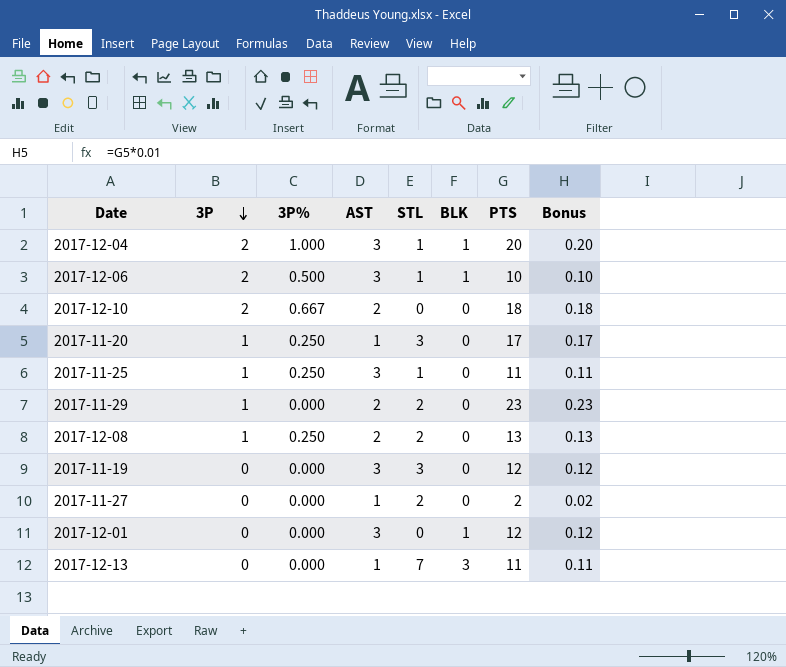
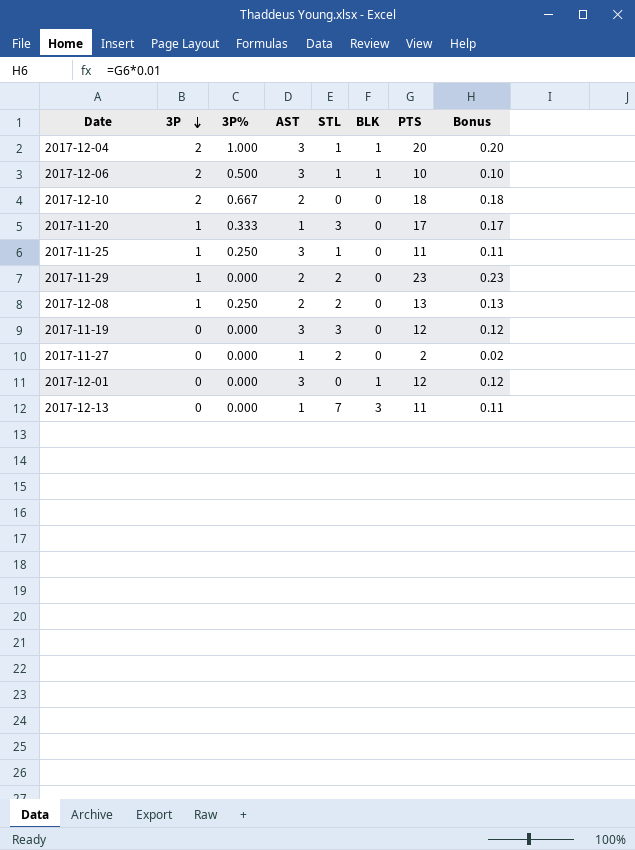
2017-11-20 | 3P%: 0.250 -> 0.333

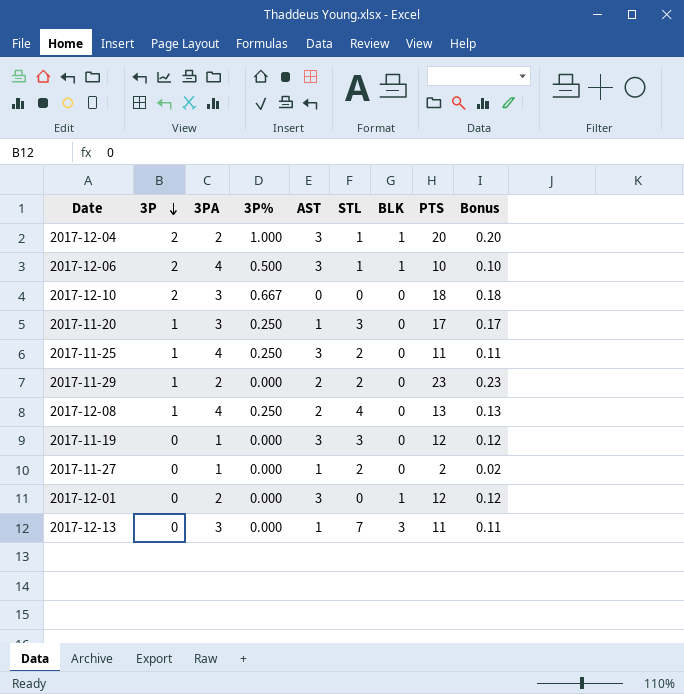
column 3PA | position: none -> 3
2017-12-10 | AST: 2 -> 0
2017-11-20 | 3P%: 0.333 -> 0.250
2017-11-25 | STL: 1 -> 2
2017-12-08 | STL: 2 -> 4

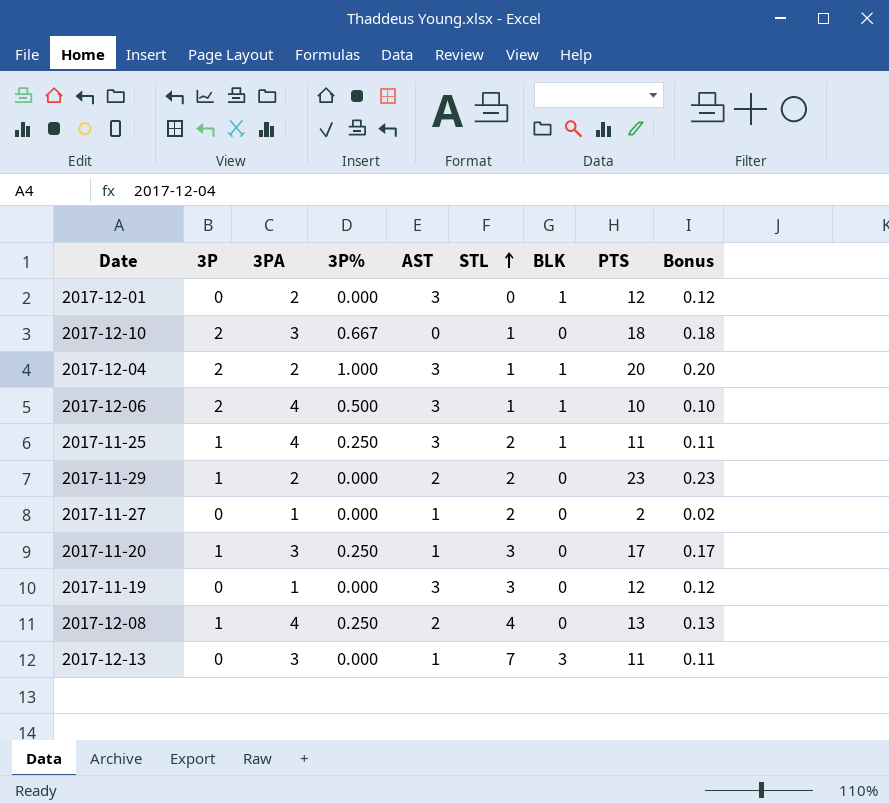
row order: 3P descending -> STL ascending
2017-12-10 | STL: 0 -> 1
2017-11-25 | BLK: 0 -> 1

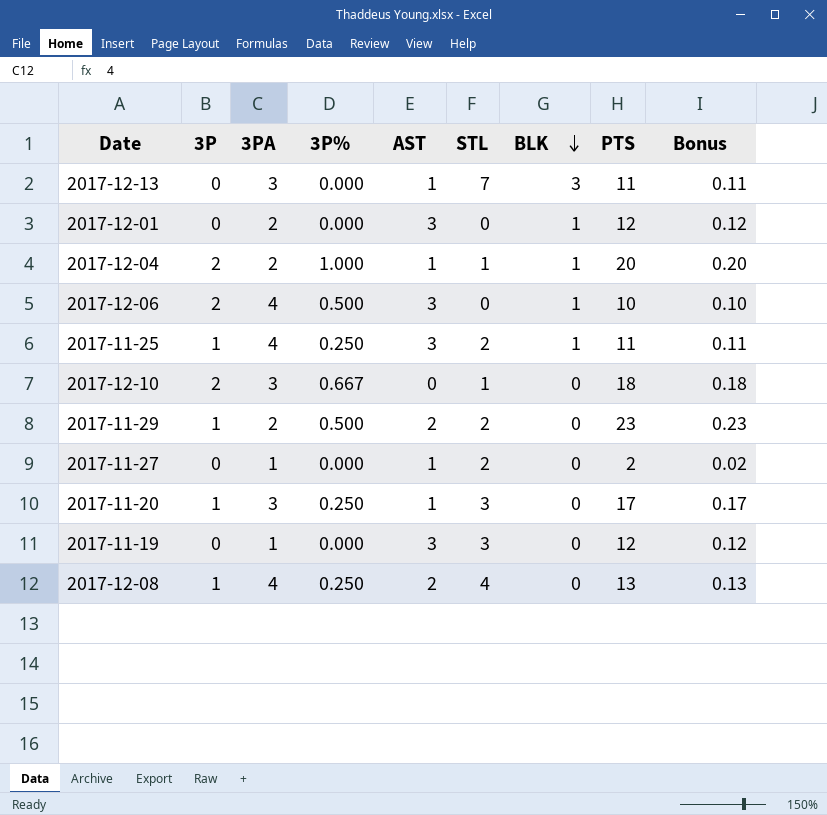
row order: STL ascending -> BLK descending
2017-12-04 | AST: 3 -> 1
2017-12-06 | STL: 1 -> 0
2017-11-29 | 3P%: 0.000 -> 0.500

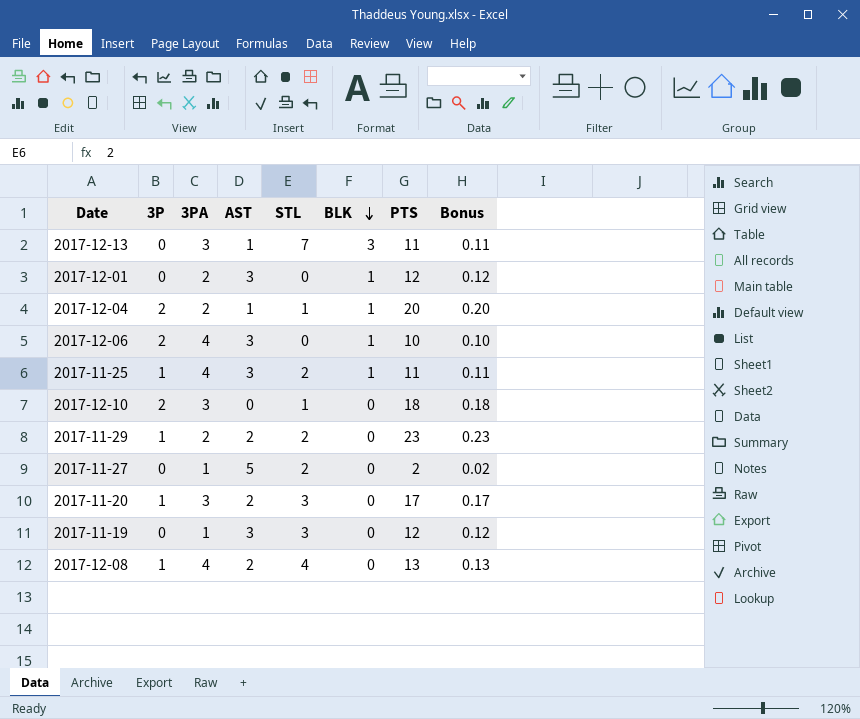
column 3P% | position: 4 -> none
2017-11-27 | AST: 1 -> 5
2017-11-20 | AST: 1 -> 2

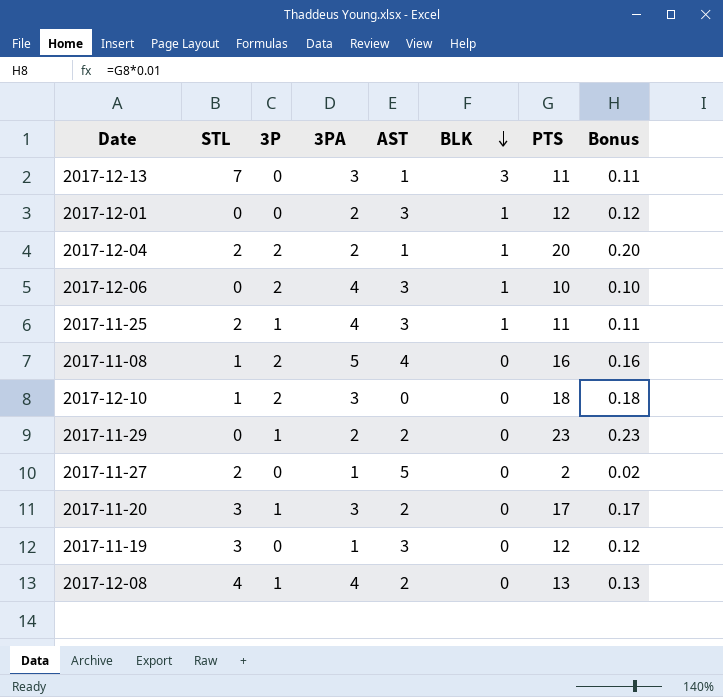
column STL | position: 5 -> 2
2017-12-04 | STL: 1 -> 2
row 2017-11-08: none -> 1 | 2 | 5 | 4 | 0 | 16 | 0.16
2017-11-29 | STL: 2 -> 0

